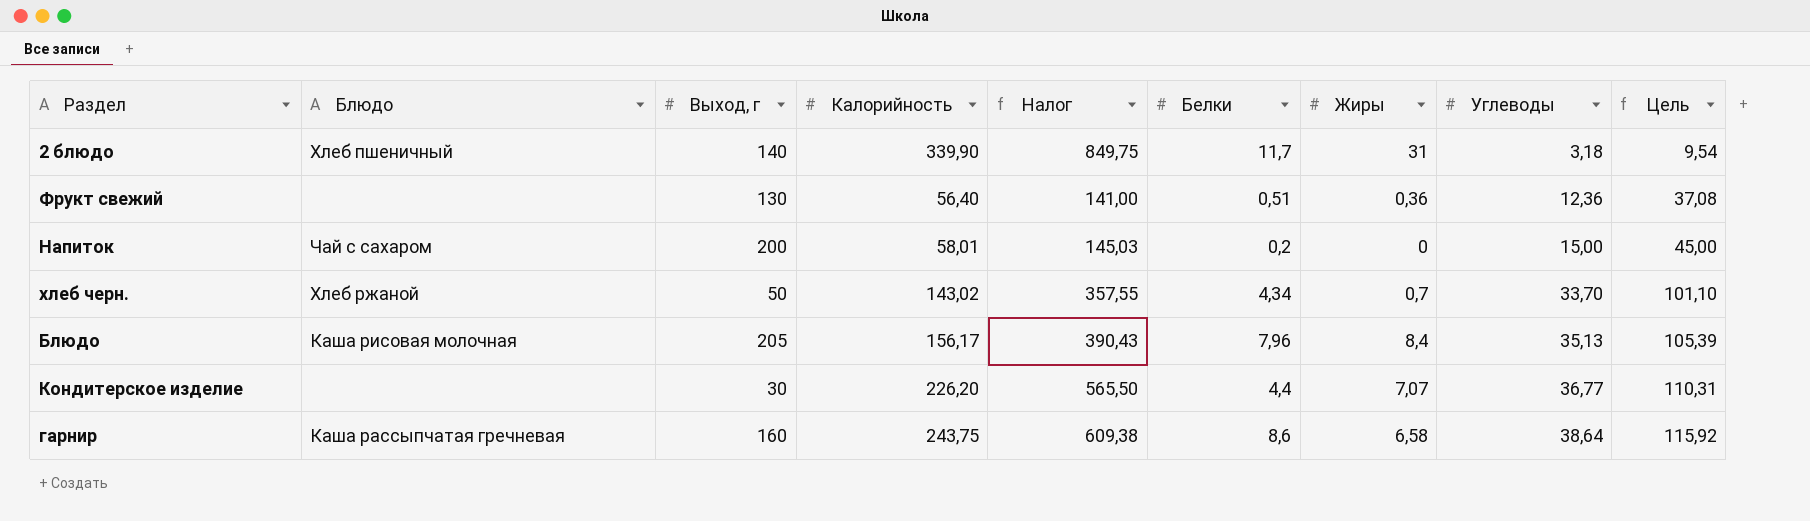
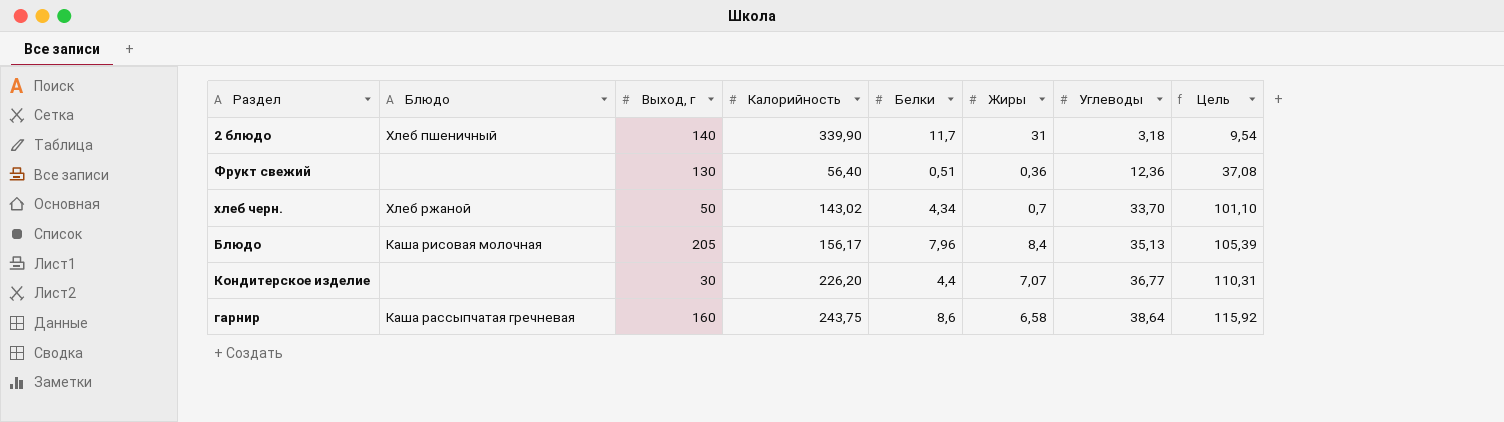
column Налог | formula: [Калорийность] * 2,5 -> none
row Напиток: Чай с сахаром | 200 | 58,01 | 145,03 | 0,2 | 0 | 15,00 | 45,00 -> none

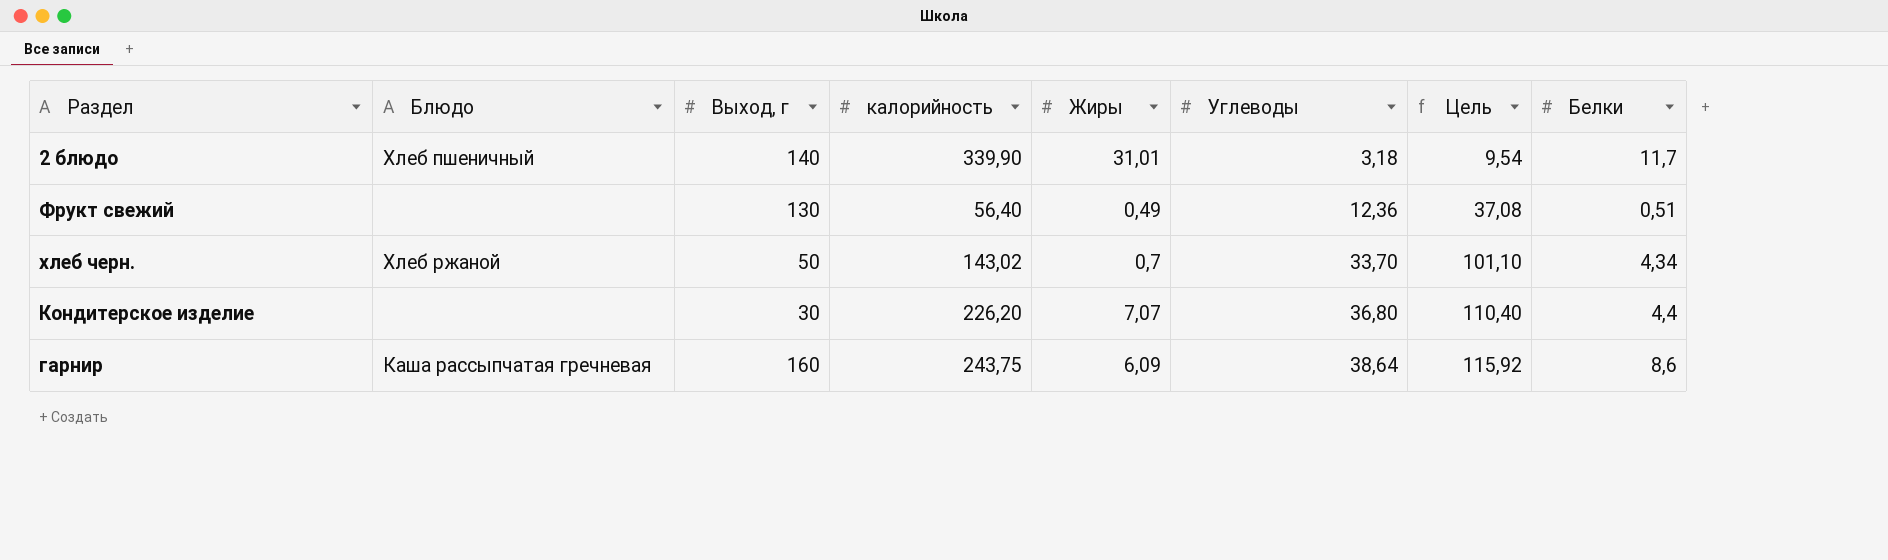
column name: Калорийность -> калорийность
column Белки | position: 5 -> 8
row Блюдо: Каша рисовая молочная | 205 | 156,17 | 7,96 | 8,4 | 35,13 | 105,39 -> none
2 блюдо | Жиры: 31 -> 31,01
Фрукт свежий | Жиры: 0,36 -> 0,49
Кондитерское изделие | Углеводы: 36,77 -> 36,80
Кондитерское изделие | Цель: 110,31 -> 110,40
гарнир | Жиры: 6,58 -> 6,09

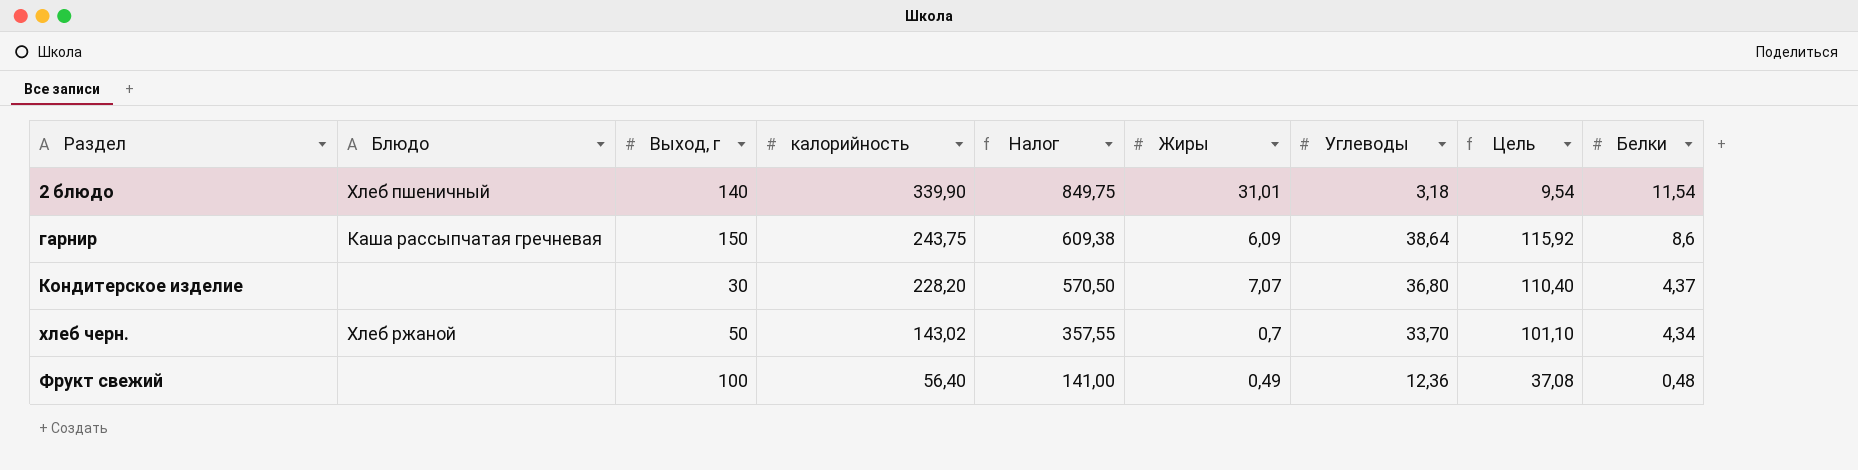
row order: Углеводы ascending -> калорийность descending
column Налог | formula: none -> [калорийность] * 2,5
2 блюдо | Белки: 11,7 -> 11,54
гарнир | Выход, г: 160 -> 150
Кондитерское изделие | калорийность: 226,20 -> 228,20
Кондитерское изделие | Белки: 4,4 -> 4,37
Фрукт свежий | Выход, г: 130 -> 100
Фрукт свежий | Белки: 0,51 -> 0,48

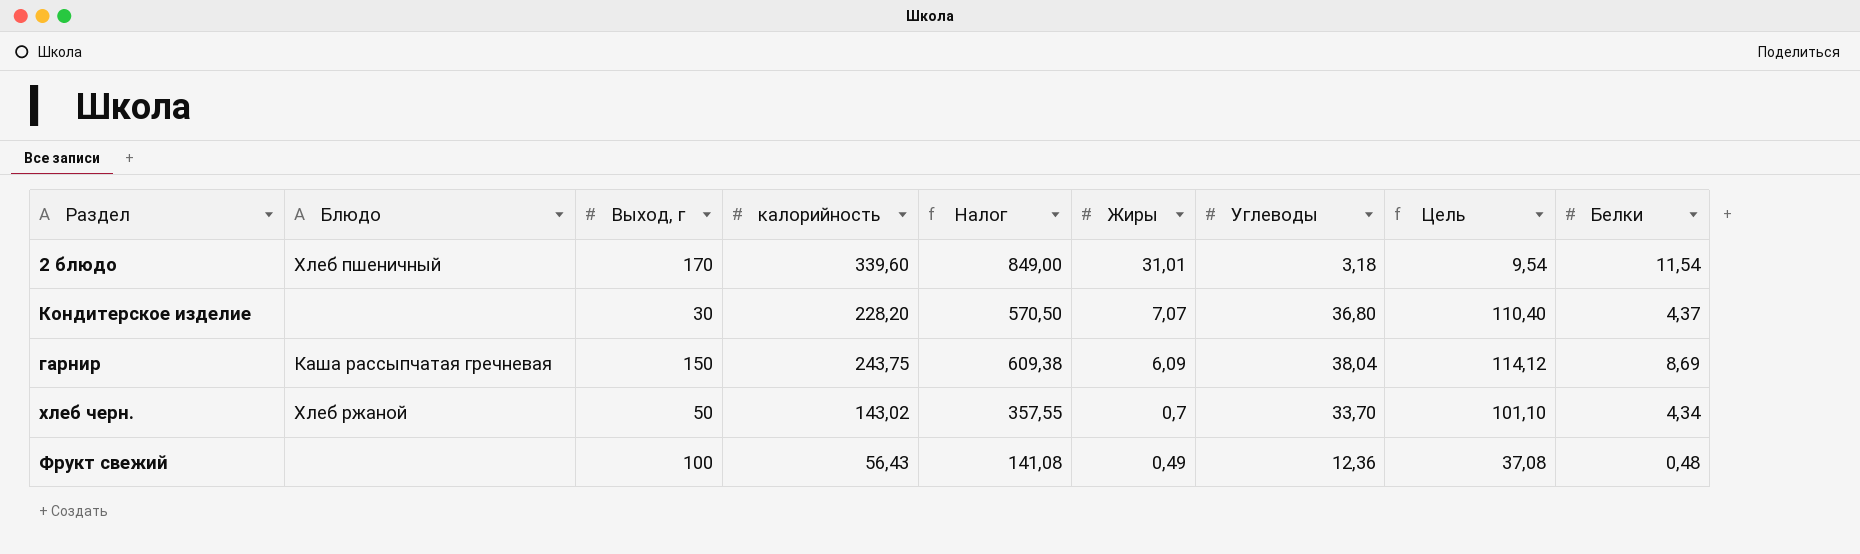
row order: калорийность descending -> Жиры descending
2 блюдо | Выход, г: 140 -> 170
2 блюдо | калорийность: 339,90 -> 339,60
2 блюдо | Налог: 849,75 -> 849,00
гарнир | Углеводы: 38,64 -> 38,04
гарнир | Цель: 115,92 -> 114,12
гарнир | Белки: 8,6 -> 8,69
Фрукт свежий | калорийность: 56,40 -> 56,43
Фрукт свежий | Налог: 141,00 -> 141,08

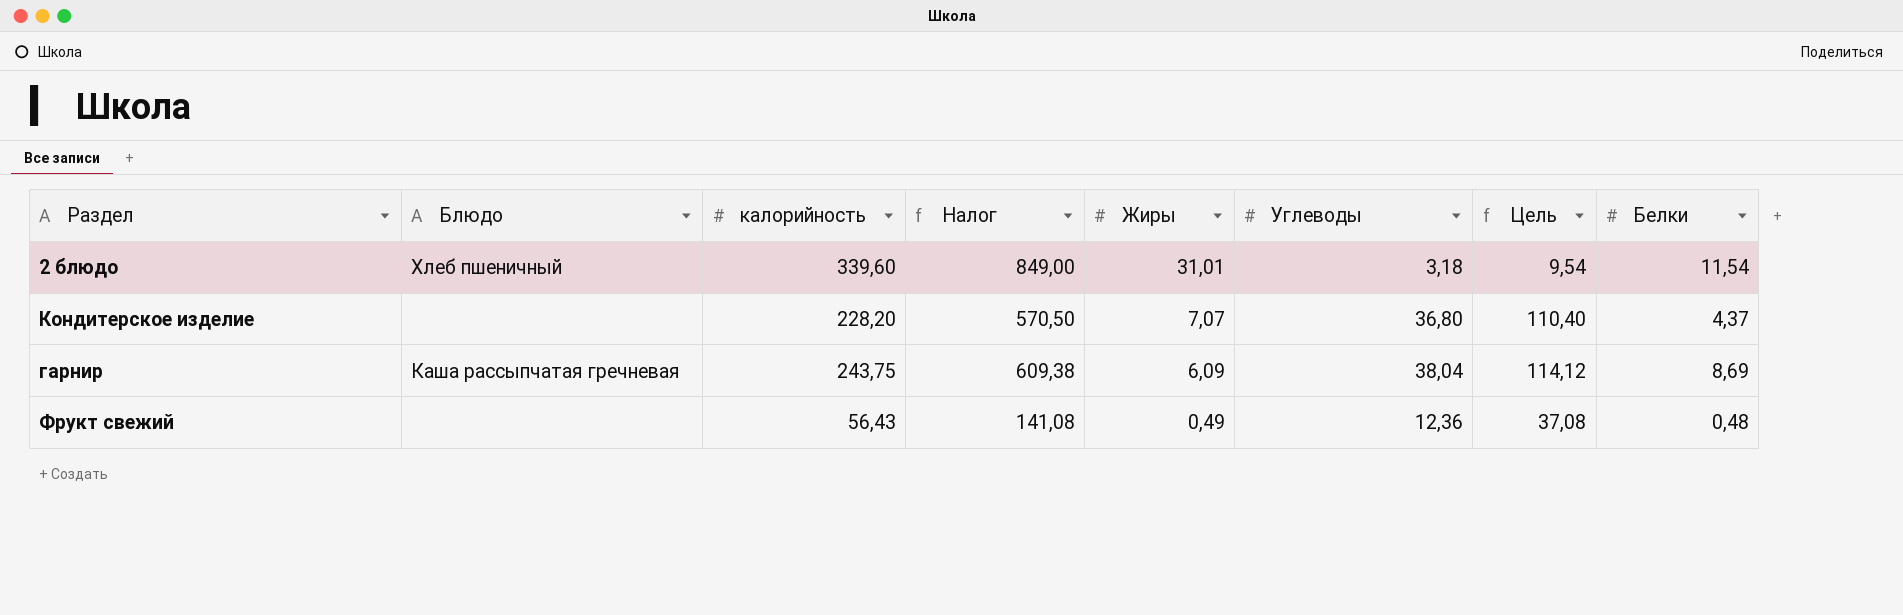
column Выход, г | position: 3 -> none
row хлеб черн.: Хлеб ржаной | 50 | 143,02 | 357,55 | 0,7 | 33,70 | 101,10 | 4,34 -> none

